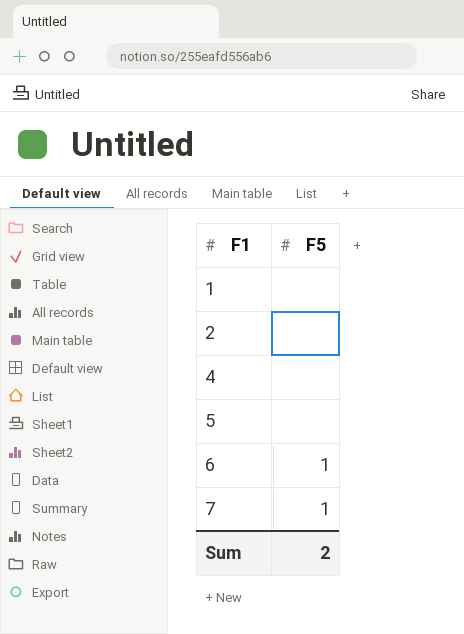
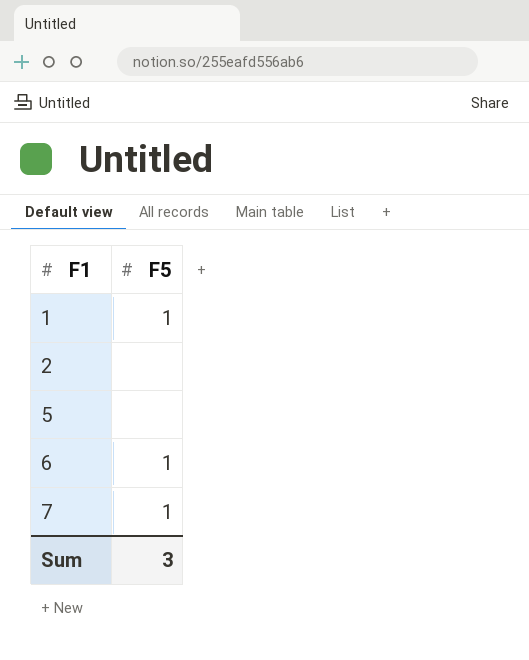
row 4: none -> none
1 | F5: none -> 1
Sum | F5: 2 -> 3

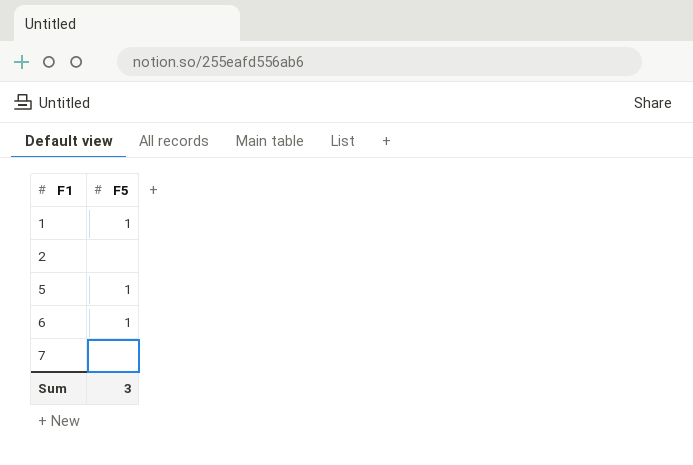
5 | F5: none -> 1
7 | F5: 1 -> none

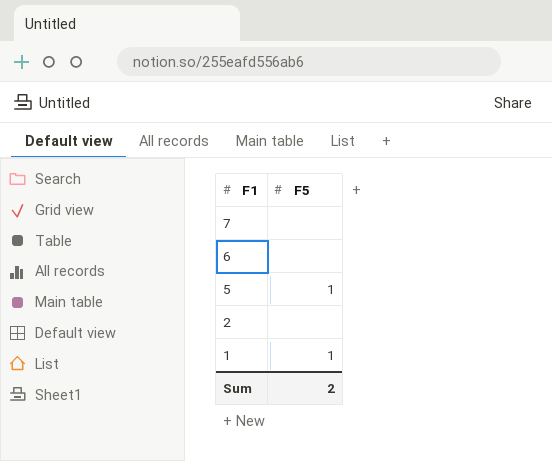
row order: F1 ascending -> F1 descending
6 | F5: 1 -> none
Sum | F5: 3 -> 2

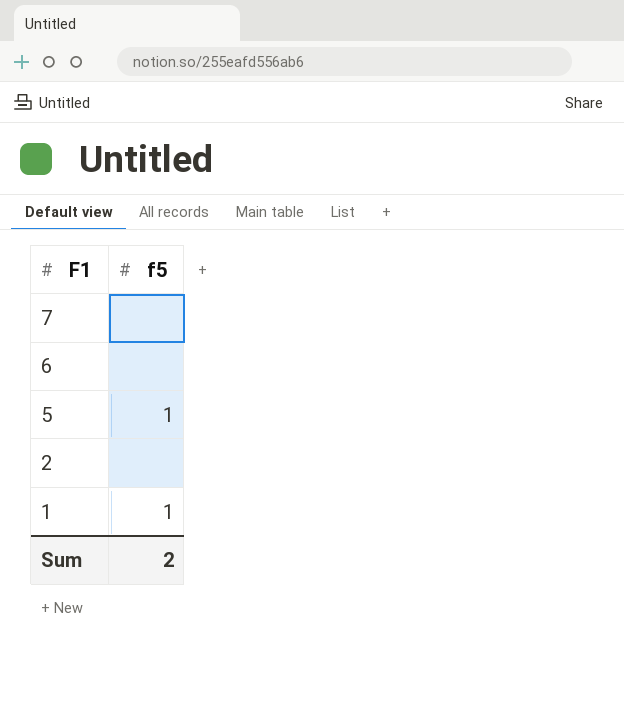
column name: F5 -> f5

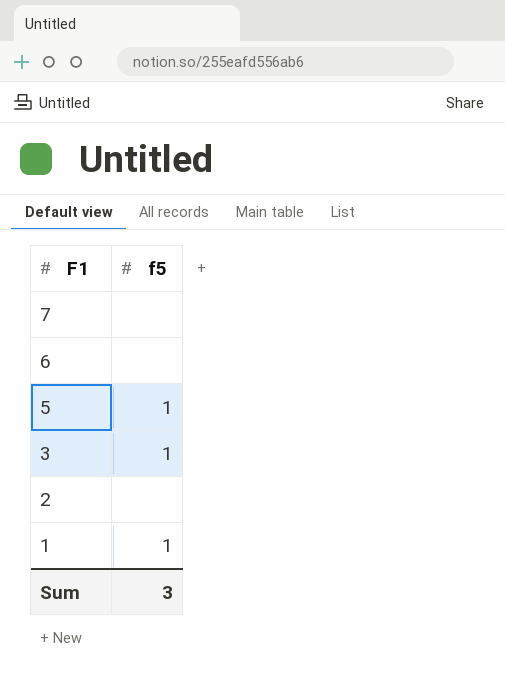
row 3: none -> 1
Sum | f5: 2 -> 3

